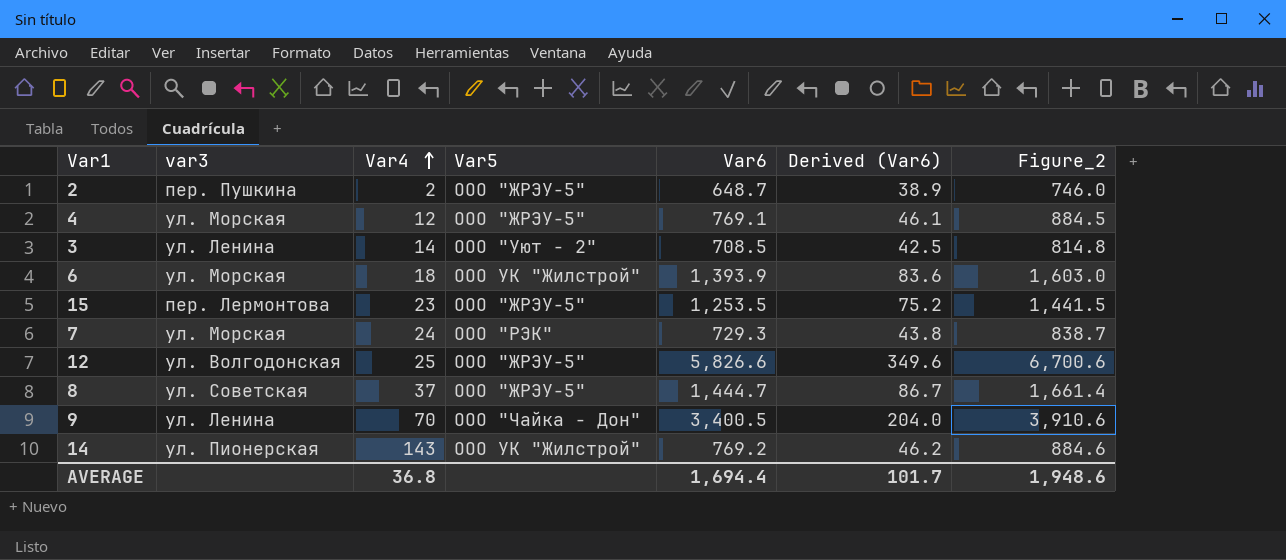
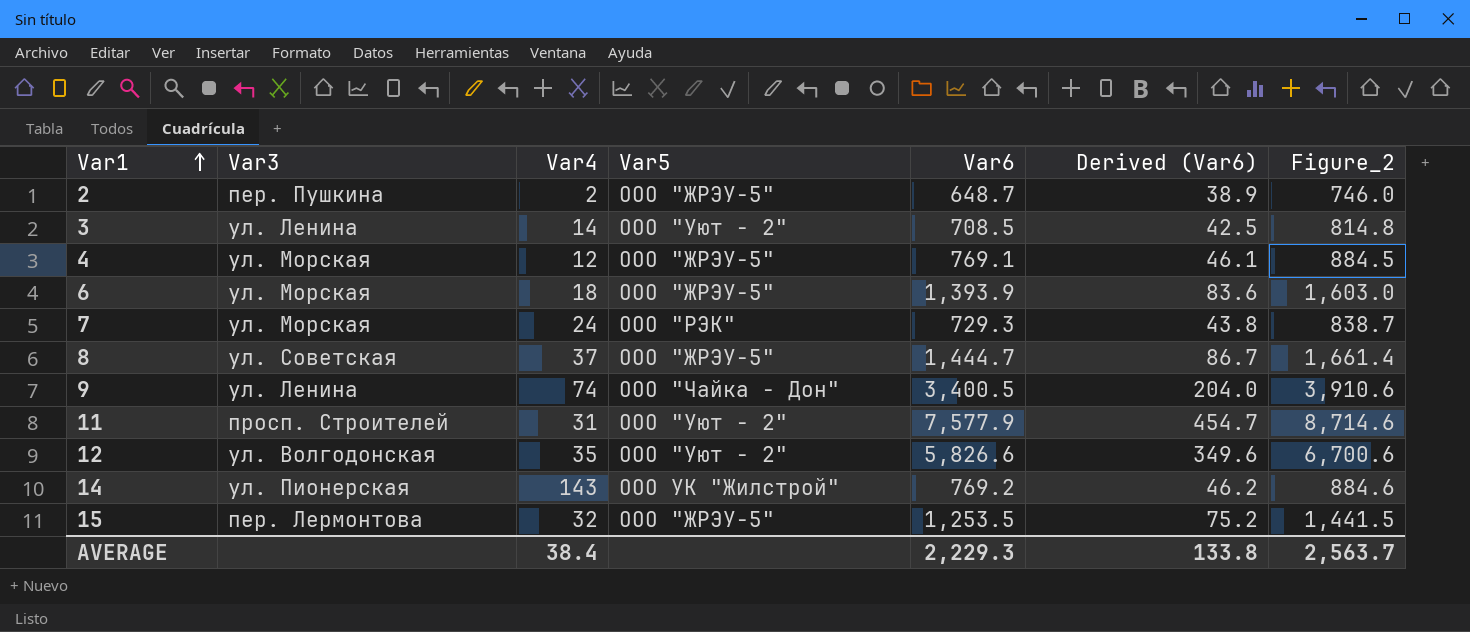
row order: Var4 ascending -> Var1 ascending
column name: var3 -> Var3
6 | Var5: ООО УК "Жилстрой" -> ООО "ЖРЭУ-5"
9 | Var4: 70 -> 74
row 11: none -> просп. Строителей | 31 | ООО "Уют - 2" | 7,577.9 | 454.7 | 8,714.6
12 | Var4: 25 -> 35
12 | Var5: ООО "ЖРЭУ-5" -> ООО "Уют - 2"
15 | Var4: 23 -> 32
AVERAGE | Var4: 36.8 -> 38.4
AVERAGE | Var6: 1,694.4 -> 2,229.3
AVERAGE | Derived (Var6): 101.7 -> 133.8
AVERAGE | Figure_2: 1,948.6 -> 2,563.7

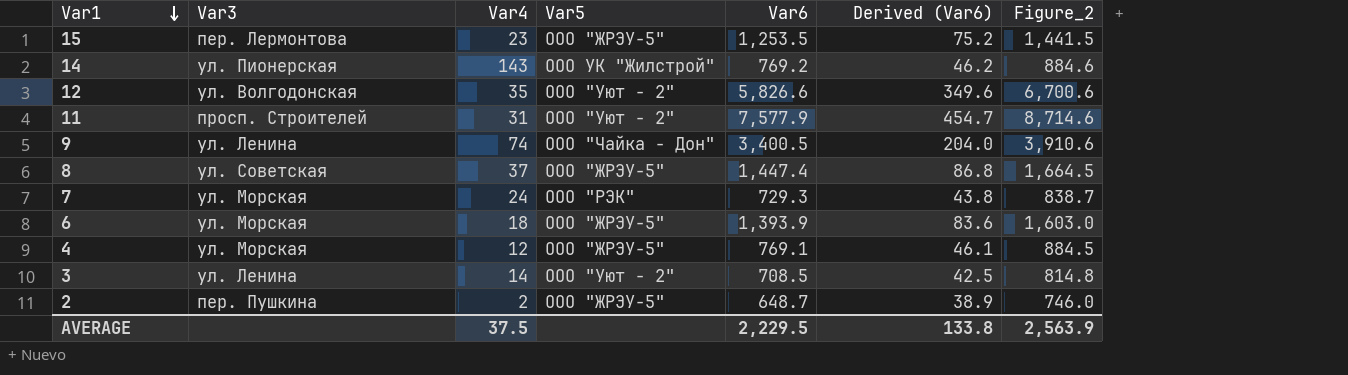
row order: Var1 ascending -> Var1 descending
15 | Var4: 32 -> 23
8 | Var6: 1,444.7 -> 1,447.4
8 | Derived (Var6): 86.7 -> 86.8
8 | Figure_2: 1,661.4 -> 1,664.5
AVERAGE | Var4: 38.4 -> 37.5
AVERAGE | Var6: 2,229.3 -> 2,229.5
AVERAGE | Figure_2: 2,563.7 -> 2,563.9

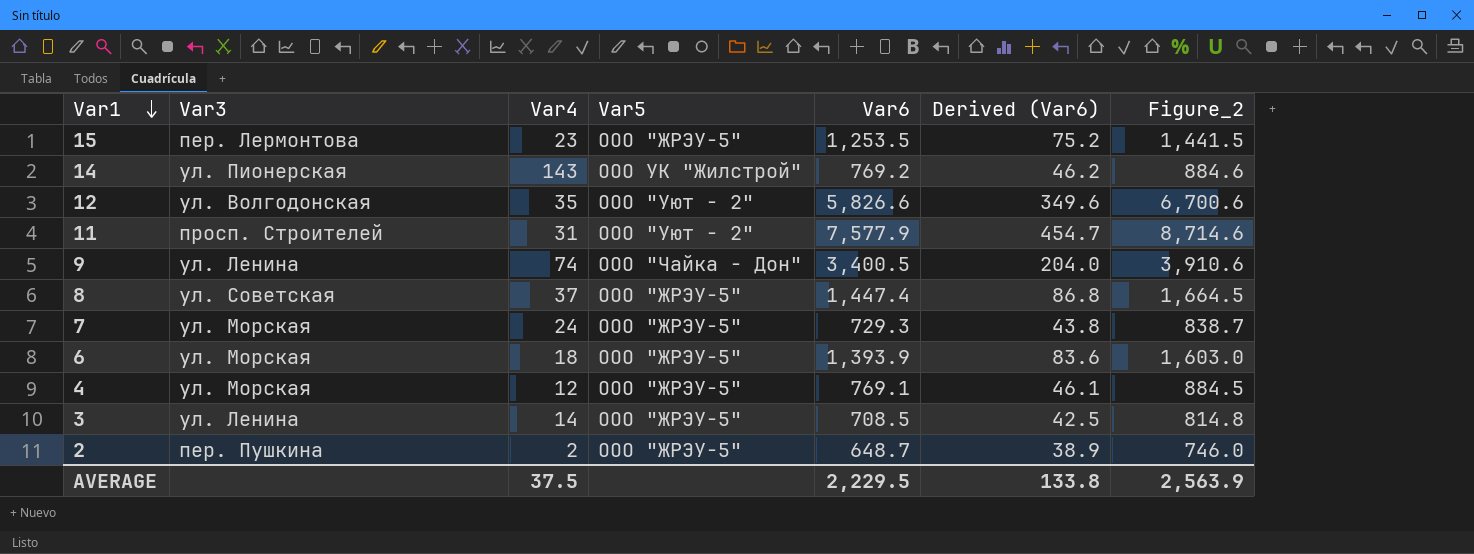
7 | Var5: ООО "РЭК" -> ООО "ЖРЭУ-5"
3 | Var5: ООО "Уют - 2" -> ООО "ЖРЭУ-5"

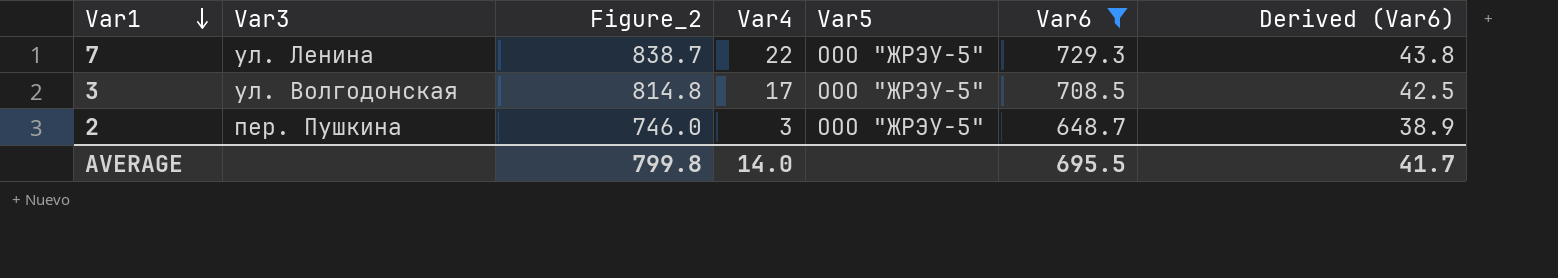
filter: none -> Var6 <= 729.3
column Figure_2 | position: 7 -> 3
7 | Var3: ул. Морская -> ул. Ленина
7 | Var4: 24 -> 22
3 | Var3: ул. Ленина -> ул. Волгодонская
3 | Var4: 14 -> 17
2 | Var4: 2 -> 3
AVERAGE | Figure_2: 2,563.9 -> 799.8
AVERAGE | Var4: 37.5 -> 14.0
AVERAGE | Var6: 2,229.5 -> 695.5
AVERAGE | Derived (Var6): 133.8 -> 41.7

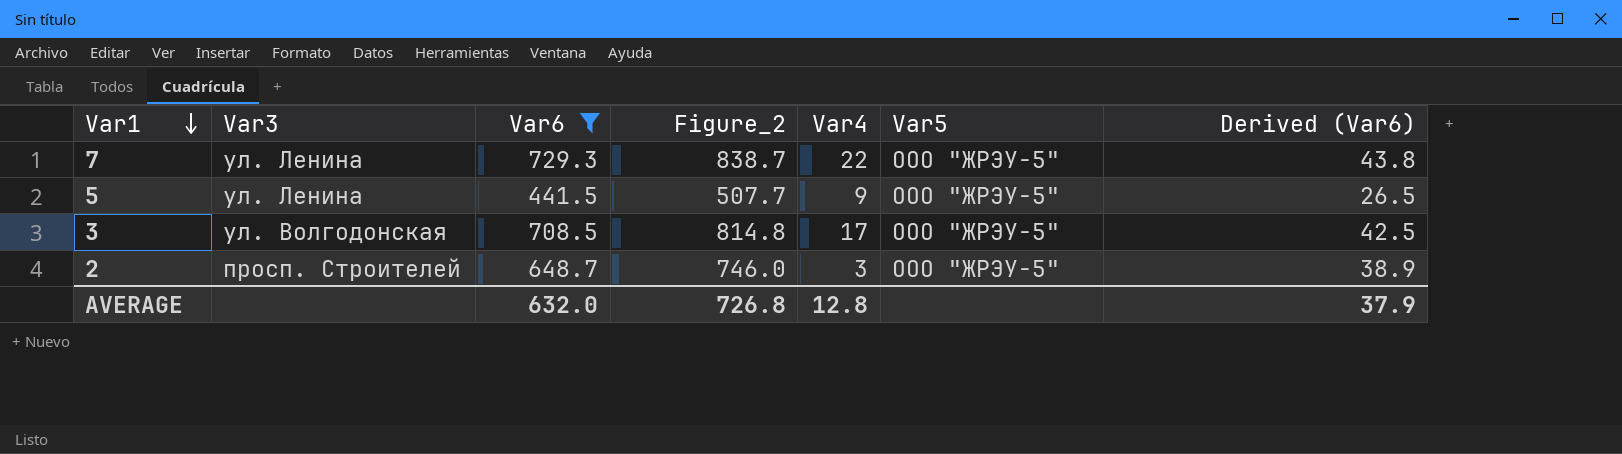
column Var6 | position: 6 -> 3
row 5: none -> ул. Ленина | 441.5 | 507.7 | 9 | ООО "ЖРЭУ-5" | 26.5
2 | Var3: пер. Пушкина -> просп. Строителей
AVERAGE | Var6: 695.5 -> 632.0
AVERAGE | Figure_2: 799.8 -> 726.8
AVERAGE | Var4: 14.0 -> 12.8
AVERAGE | Derived (Var6): 41.7 -> 37.9

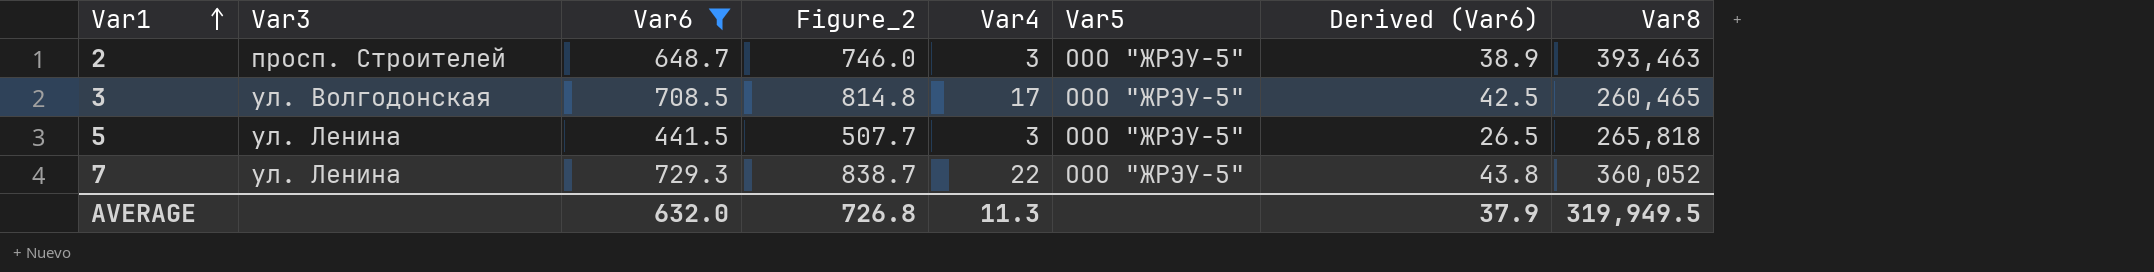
row order: Var1 descending -> Var1 ascending
column Var8 | position: none -> 8
5 | Var4: 9 -> 3
AVERAGE | Var4: 12.8 -> 11.3

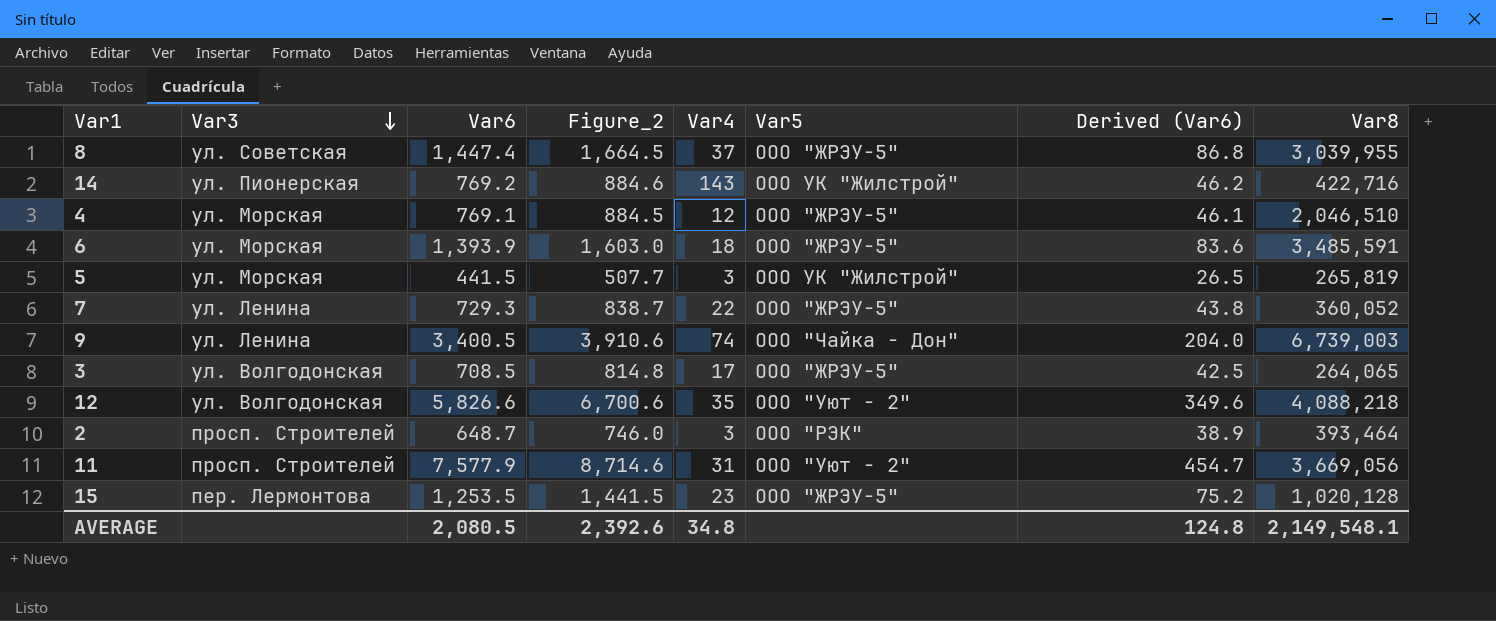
filter: Var6 <= 729.3 -> none
row order: Var1 ascending -> Var3 descending
5 | Var3: ул. Ленина -> ул. Морская
5 | Var5: ООО "ЖРЭУ-5" -> ООО УК "Жилстрой"
5 | Var8: 265,818 -> 265,819
3 | Var8: 260,465 -> 264,065
2 | Var5: ООО "ЖРЭУ-5" -> ООО "РЭК"
2 | Var8: 393,463 -> 393,464
AVERAGE | Var6: 632.0 -> 2,080.5
AVERAGE | Figure_2: 726.8 -> 2,392.6
AVERAGE | Var4: 11.3 -> 34.8
AVERAGE | Derived (Var6): 37.9 -> 124.8
AVERAGE | Var8: 319,949.5 -> 2,149,548.1

